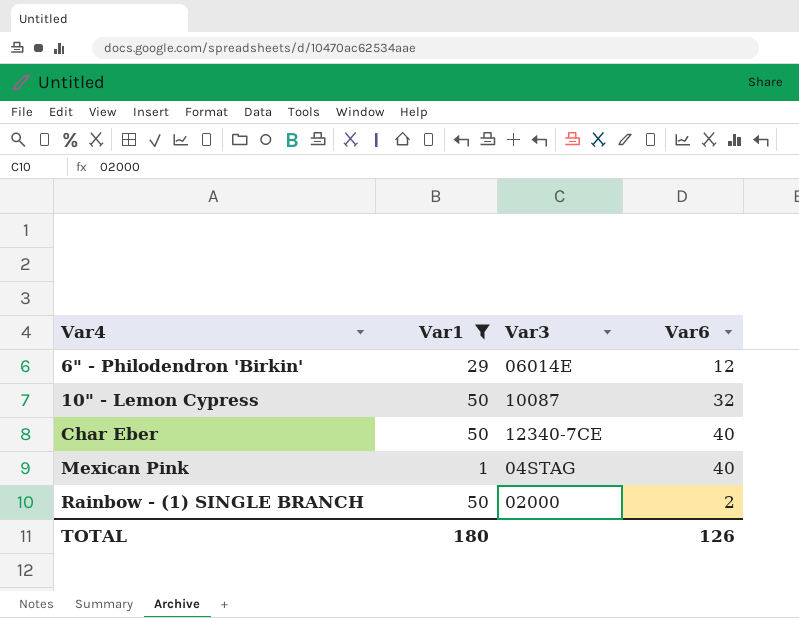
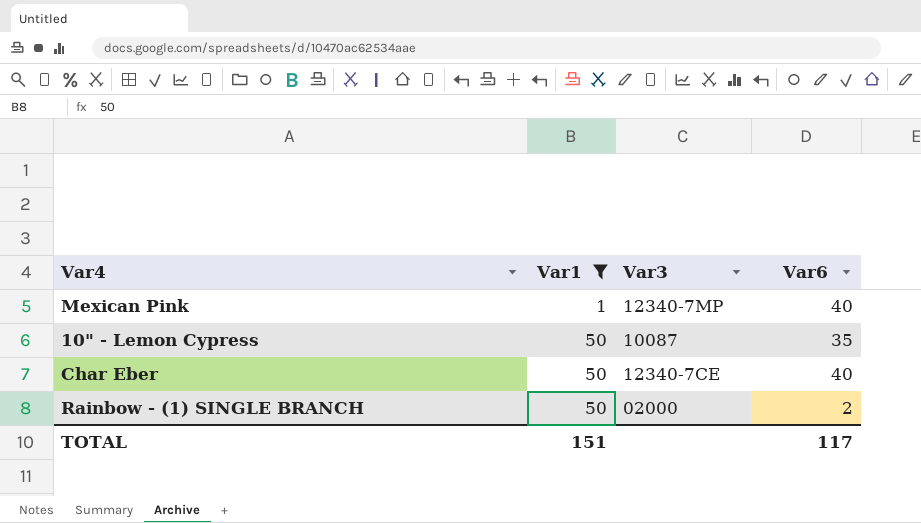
row order: Var4 ascending -> Var1 ascending
row 6" - Philodendron 'Birkin': 29 | 06014E | 12 -> none
Mexican Pink | Var3: 04STAG -> 12340-7MP
10" - Lemon Cypress | Var6: 32 -> 35
TOTAL | Var1: 180 -> 151
TOTAL | Var6: 126 -> 117

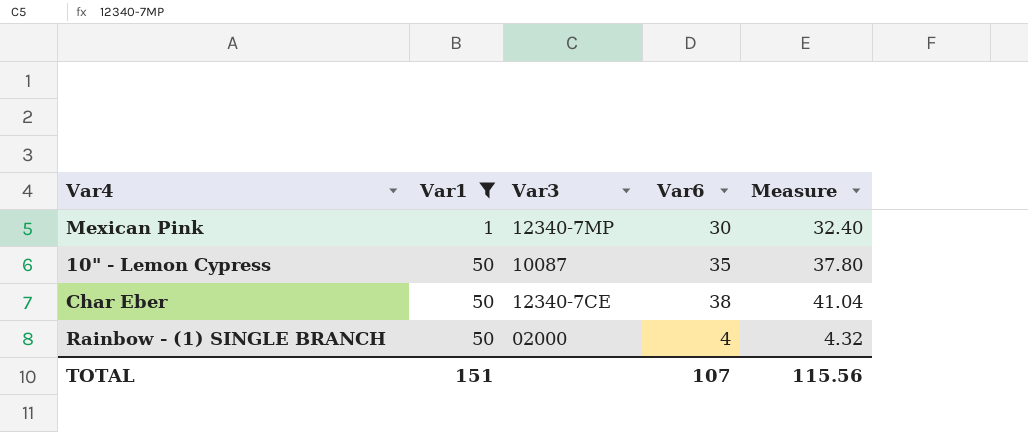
column Measure | formula: none -> [Var6] * 1.08
Mexican Pink | Var6: 40 -> 30
Char Eber | Var6: 40 -> 38
Rainbow - (1) SINGLE BRANCH | Var6: 2 -> 4
TOTAL | Var6: 117 -> 107

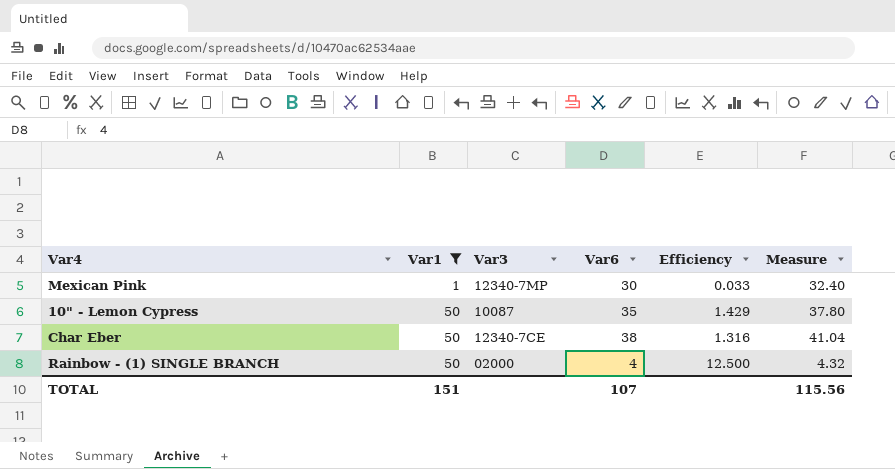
column Efficiency | formula: none -> [Var1] / [Var6]

